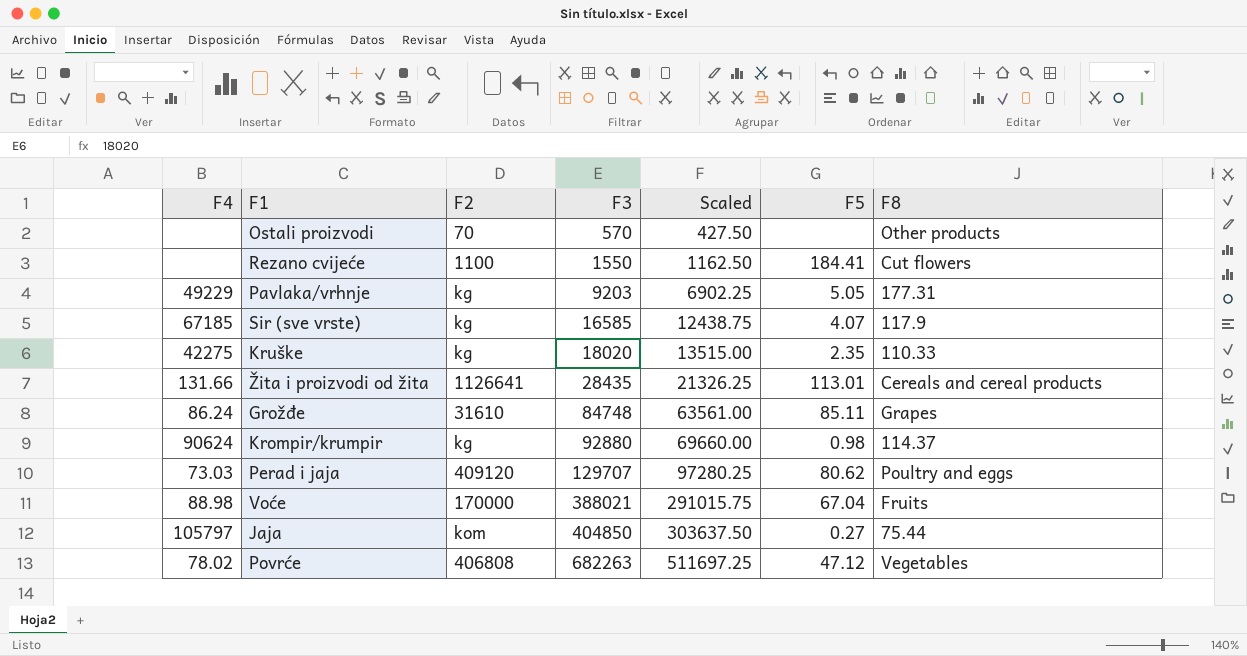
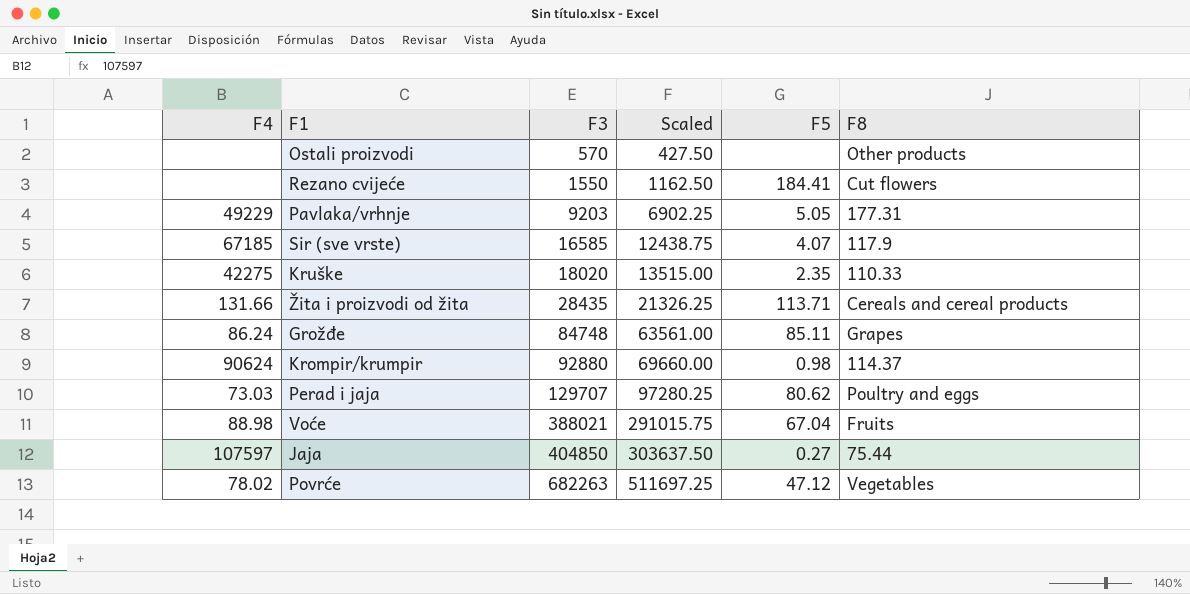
column F2 | position: 3 -> none
Žita i proizvodi od žita | F5: 113.01 -> 113.71
Jaja | F4: 105797 -> 107597

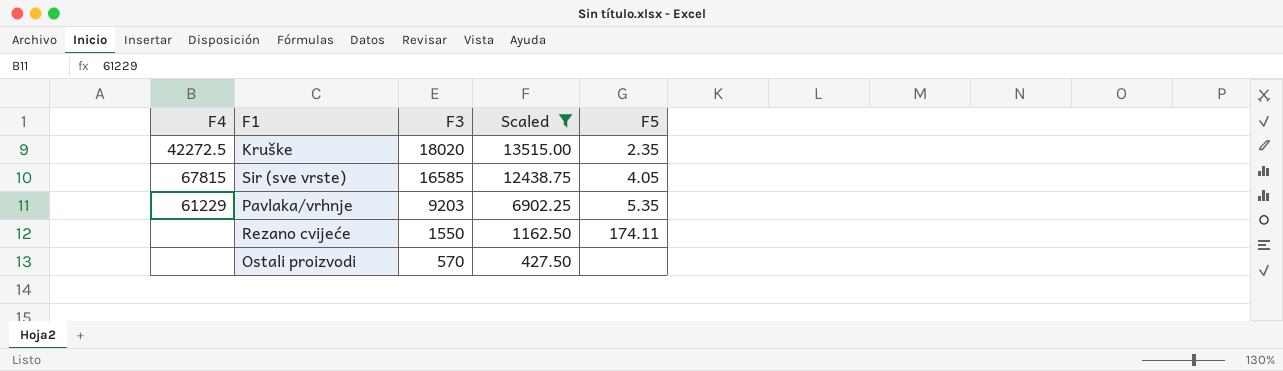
filter: none -> Scaled <= 13515.00
row order: F3 ascending -> F3 descending
column F8 | position: 6 -> none
Kruške | F4: 42275 -> 42272.5
Sir (sve vrste) | F4: 67185 -> 67815
Sir (sve vrste) | F5: 4.07 -> 4.05
Pavlaka/vrhnje | F4: 49229 -> 61229
Pavlaka/vrhnje | F5: 5.05 -> 5.35
Rezano cvijeće | F5: 184.41 -> 174.11

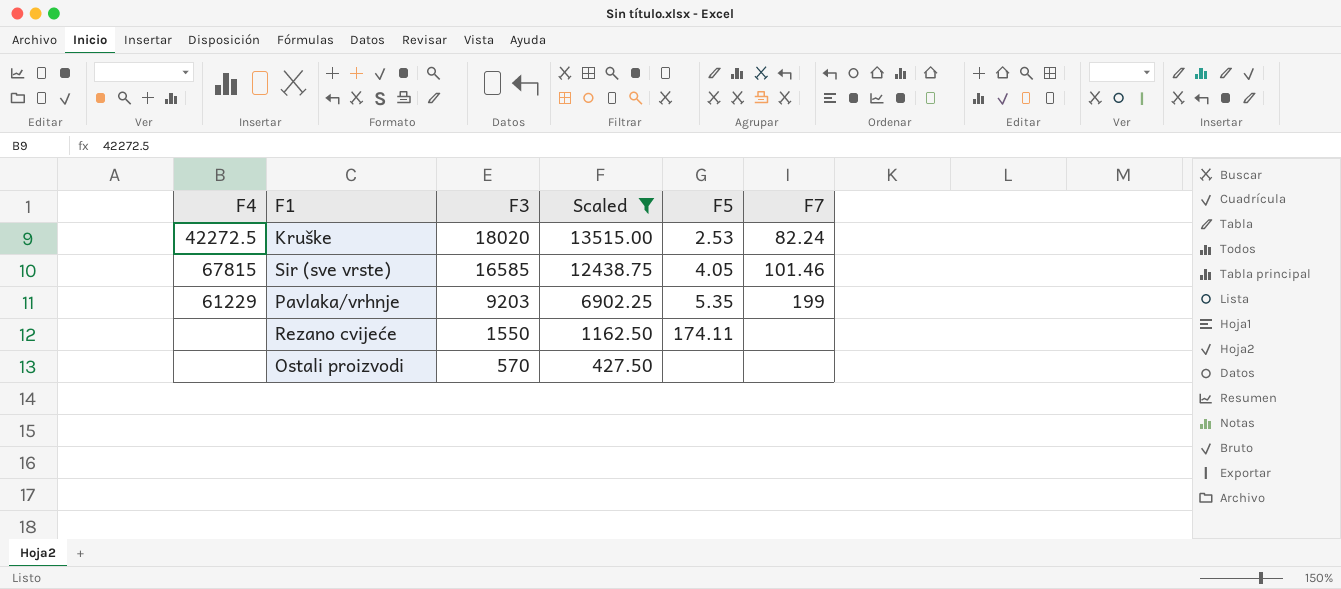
column F7 | position: none -> 6
Kruške | F5: 2.35 -> 2.53

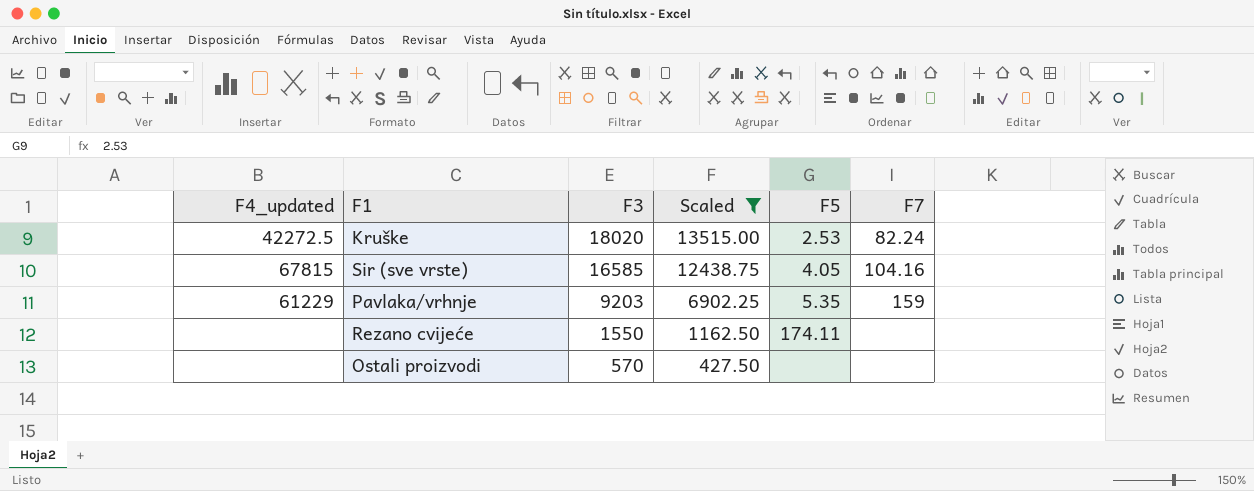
column name: F4 -> F4_updated
Sir (sve vrste) | F7: 101.46 -> 104.16
Pavlaka/vrhnje | F7: 199 -> 159

